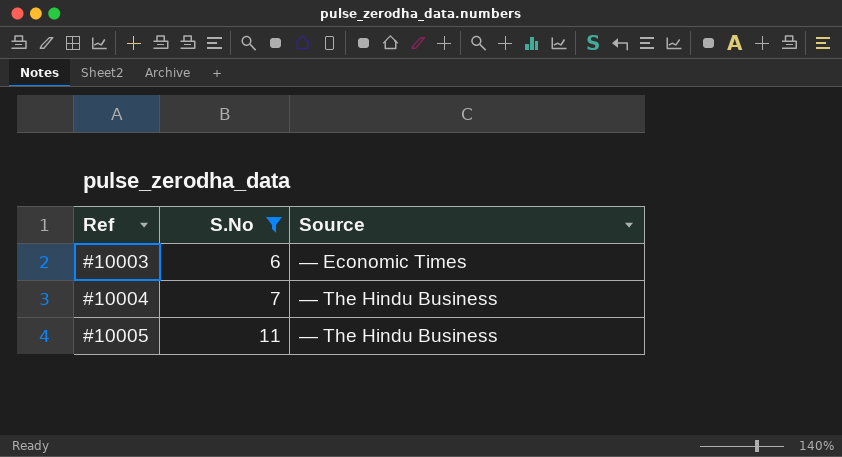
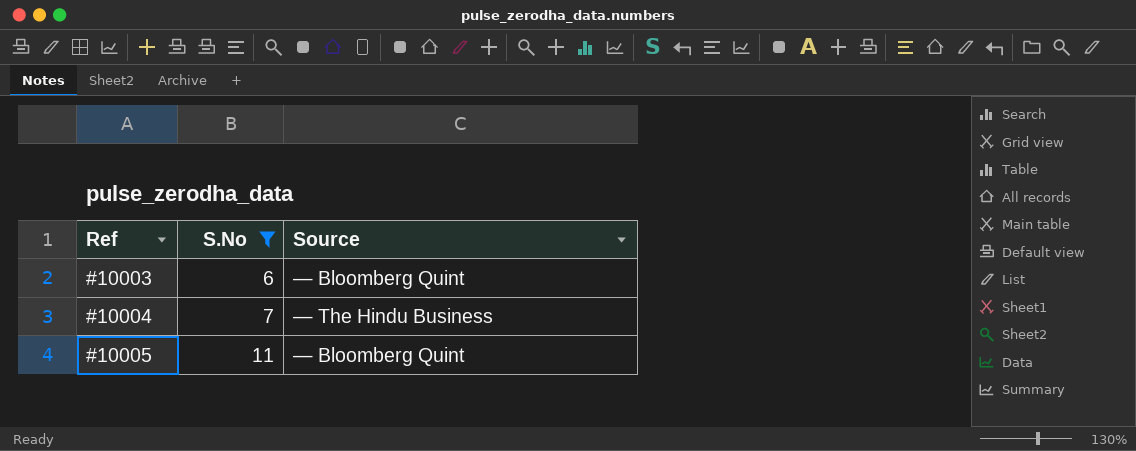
#10003 | Source: — Economic Times -> — Bloomberg Quint
#10005 | Source: — The Hindu Business -> — Bloomberg Quint

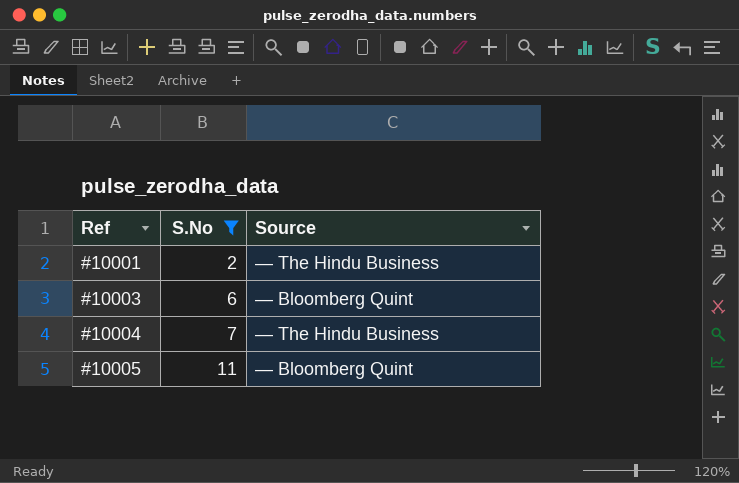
row #10001: none -> 2 | — The Hindu Business

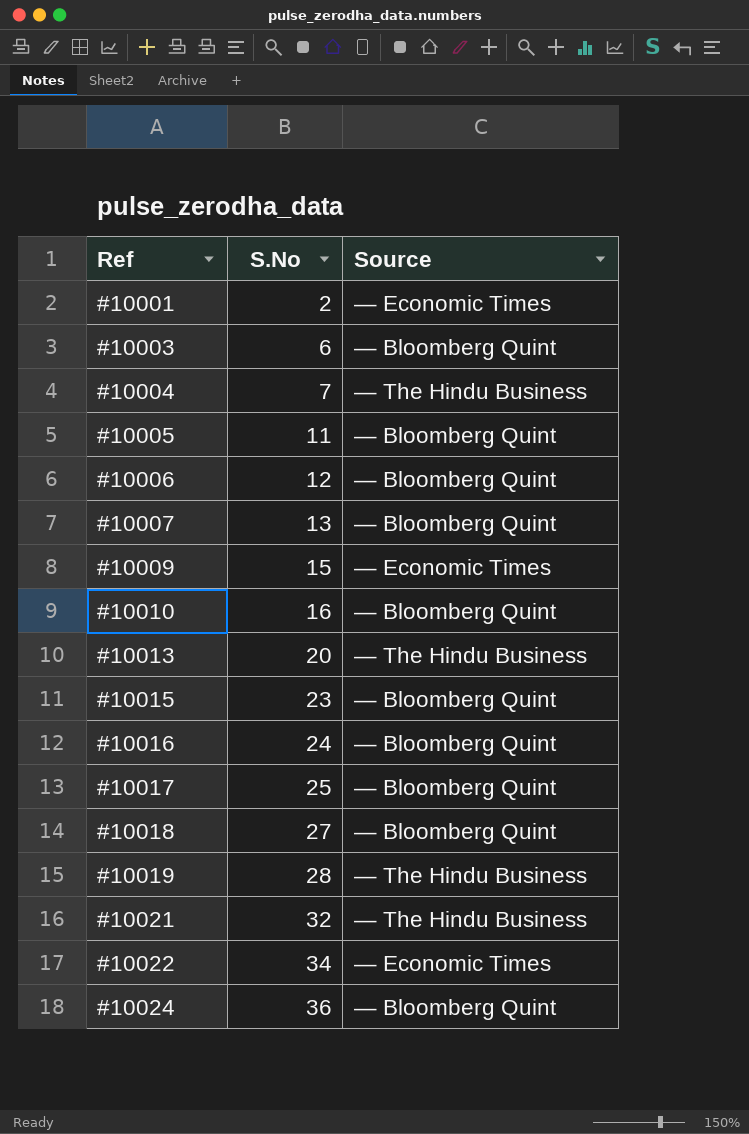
filter: S.No <= 11 -> none
#10001 | Source: — The Hindu Business -> — Economic Times

